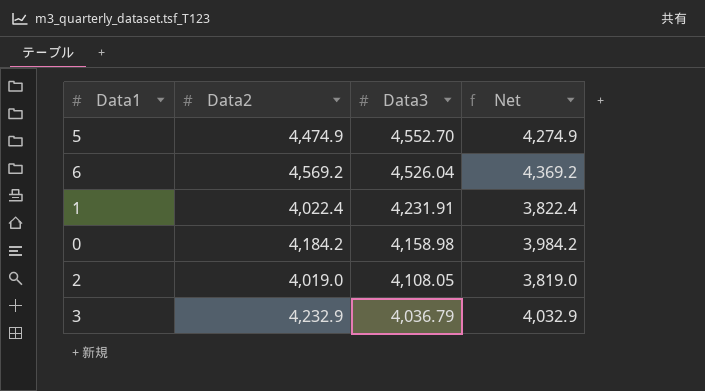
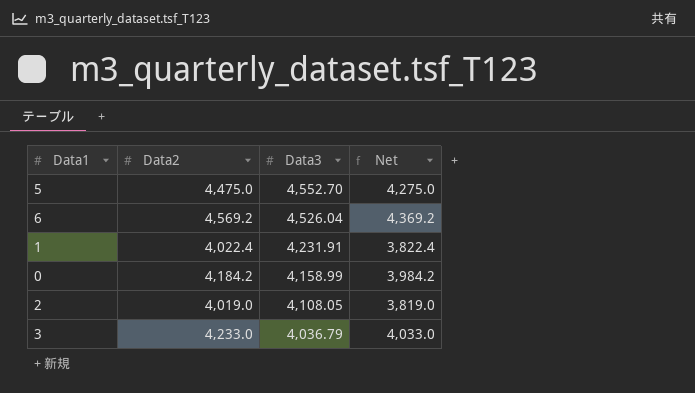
5 | Data2: 4,474.9 -> 4,475.0
5 | Net: 4,274.9 -> 4,275.0
0 | Data3: 4,158.98 -> 4,158.99
3 | Data2: 4,232.9 -> 4,233.0
3 | Net: 4,032.9 -> 4,033.0

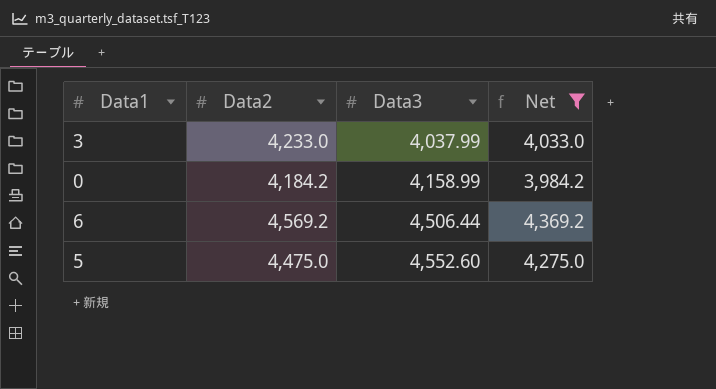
filter: none -> Net >= 3,984.2
row order: Data3 descending -> Data3 ascending
3 | Data3: 4,036.79 -> 4,037.99
6 | Data3: 4,526.04 -> 4,506.44
5 | Data3: 4,552.70 -> 4,552.60

